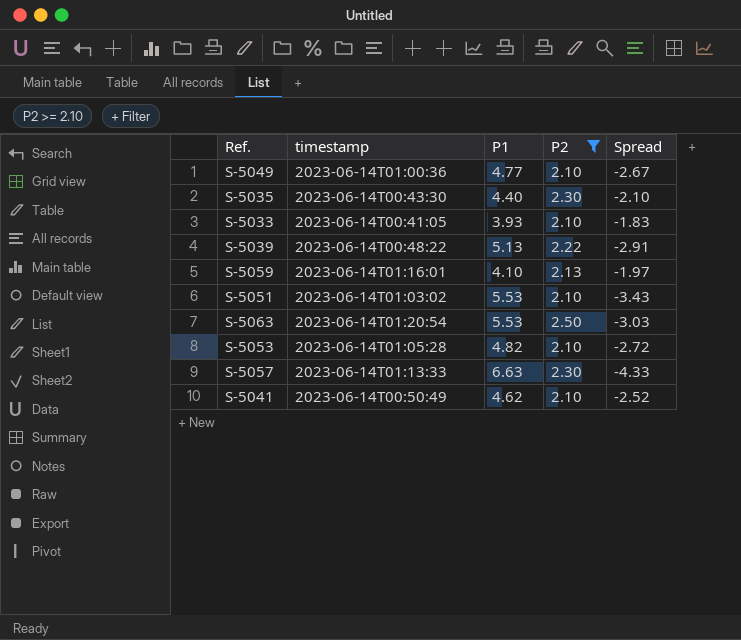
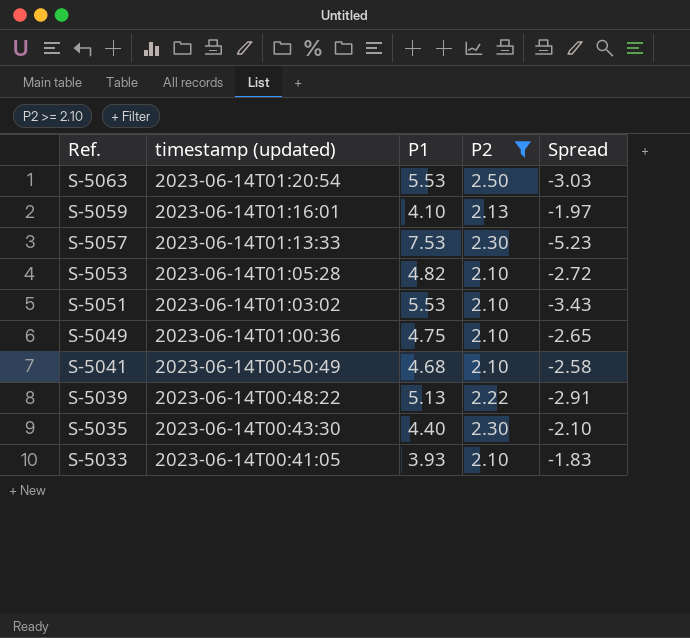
row order: none -> Ref. descending
column name: timestamp -> timestamp (updated)
S-5057 | P1: 6.63 -> 7.53
S-5057 | Spread: -4.33 -> -5.23
S-5049 | P1: 4.77 -> 4.75
S-5049 | Spread: -2.67 -> -2.65
S-5041 | P1: 4.62 -> 4.68
S-5041 | Spread: -2.52 -> -2.58

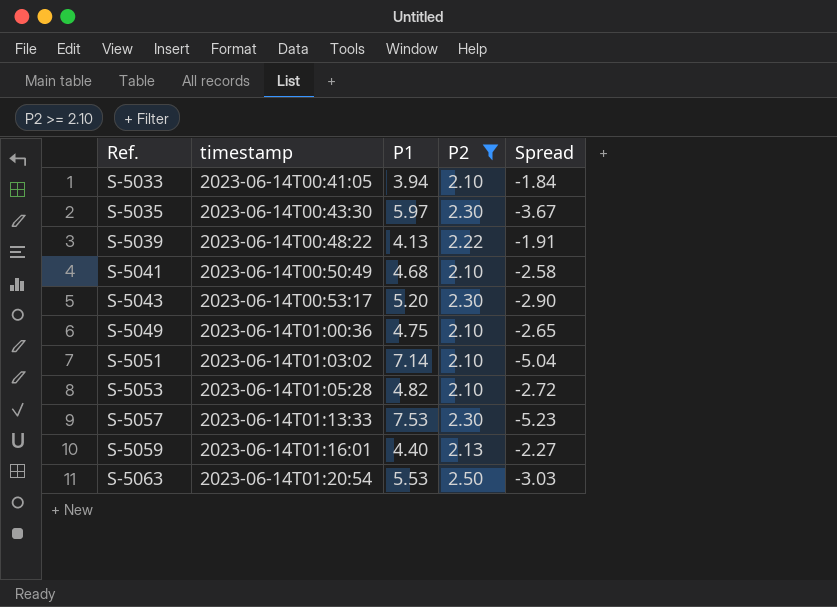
row order: Ref. descending -> Ref. ascending
column name: timestamp (updated) -> timestamp
S-5033 | P1: 3.93 -> 3.94
S-5033 | Spread: -1.83 -> -1.84
S-5035 | P1: 4.40 -> 5.97
S-5035 | Spread: -2.10 -> -3.67
S-5039 | P1: 5.13 -> 4.13
S-5039 | Spread: -2.91 -> -1.91
row S-5043: none -> 2023-06-14T00:53:17 | 5.20 | 2.30 | -2.90
S-5051 | P1: 5.53 -> 7.14
S-5051 | Spread: -3.43 -> -5.04
S-5059 | P1: 4.10 -> 4.40
S-5059 | Spread: -1.97 -> -2.27

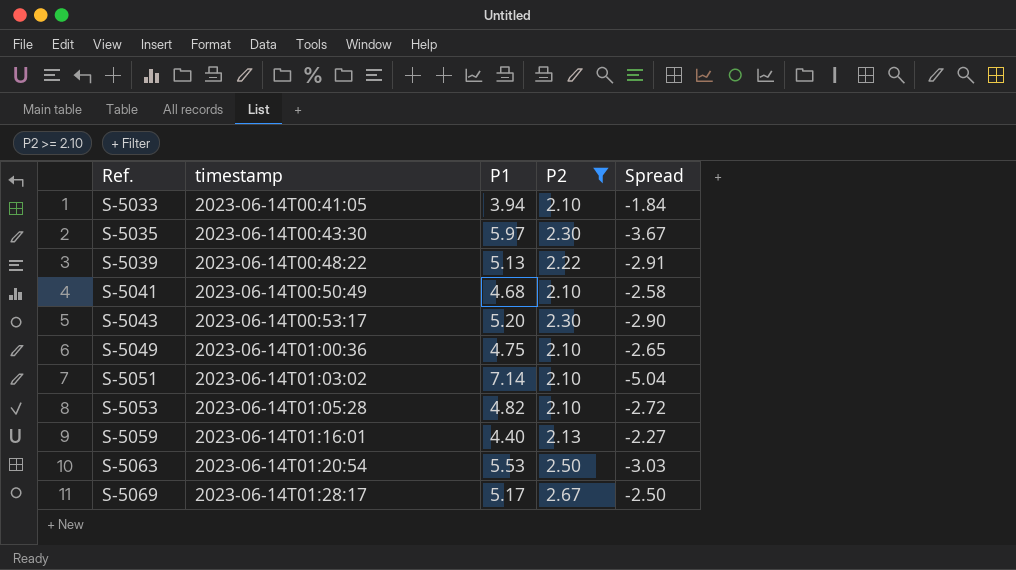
row S-5057: 2023-06-14T01:13:33 | 7.53 | 2.30 | -5.23 -> none
S-5039 | P1: 4.13 -> 5.13
S-5039 | Spread: -1.91 -> -2.91
row S-5069: none -> 2023-06-14T01:28:17 | 5.17 | 2.67 | -2.50

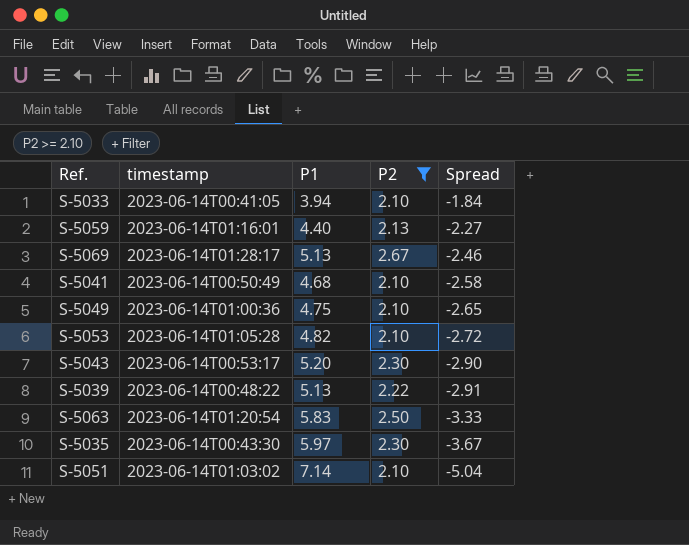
row order: Ref. ascending -> Spread descending
S-5069 | P1: 5.17 -> 5.13
S-5069 | Spread: -2.50 -> -2.46
S-5063 | P1: 5.53 -> 5.83
S-5063 | Spread: -3.03 -> -3.33

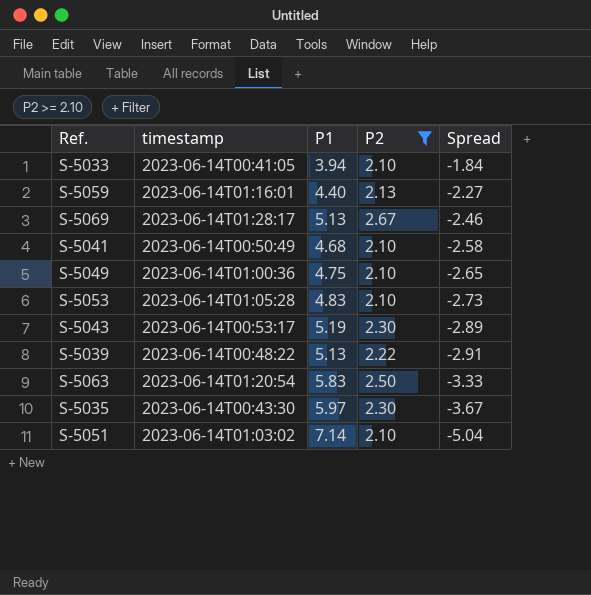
S-5053 | P1: 4.82 -> 4.83
S-5053 | Spread: -2.72 -> -2.73
S-5043 | P1: 5.20 -> 5.19
S-5043 | Spread: -2.90 -> -2.89

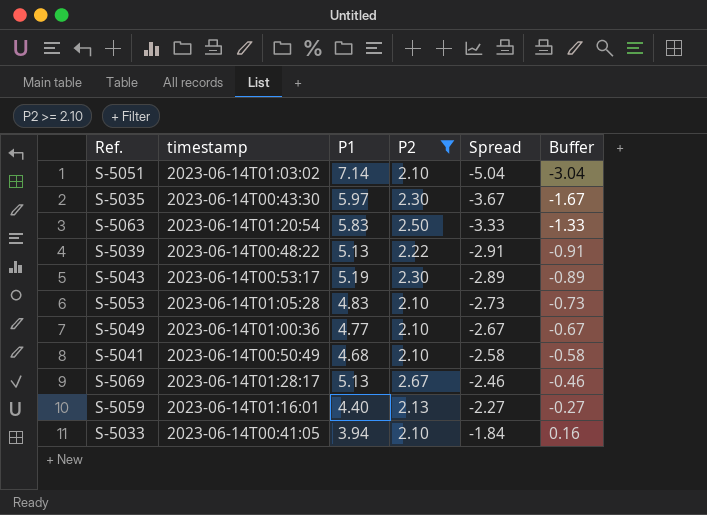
row order: Spread descending -> Spread ascending
column Buffer | formula: none -> [Spread] + 2
S-5049 | P1: 4.75 -> 4.77
S-5049 | Spread: -2.65 -> -2.67

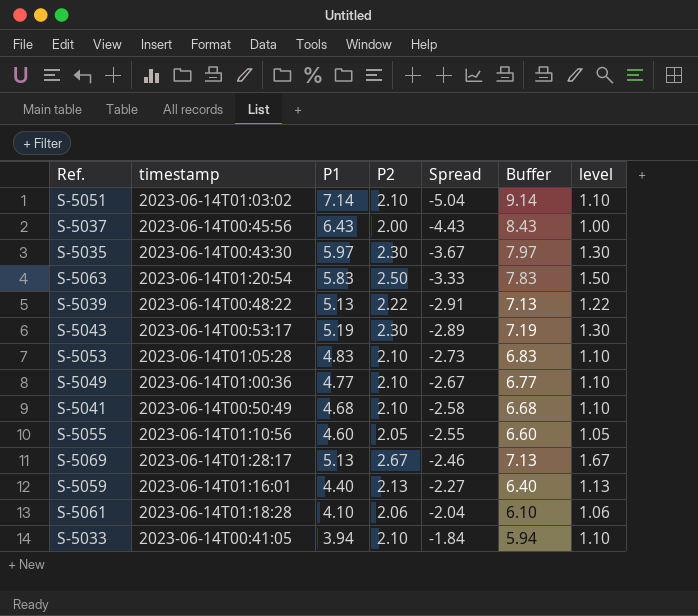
filter: P2 >= 2.10 -> none
column Buffer | formula: [Spread] + 2 -> [P1] + 2
column level | formula: none -> [P2] - 1

